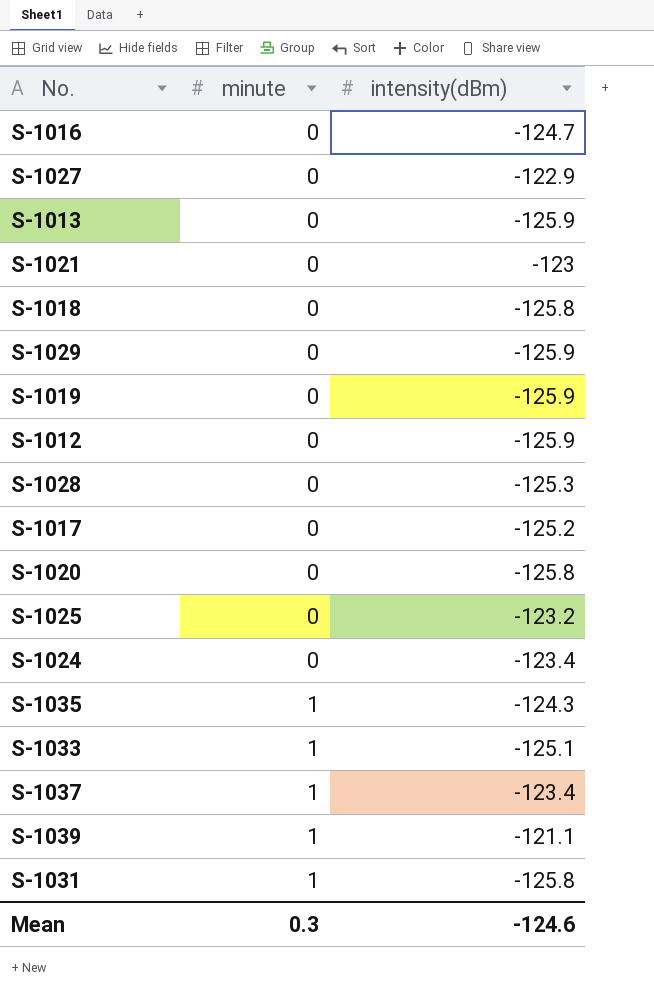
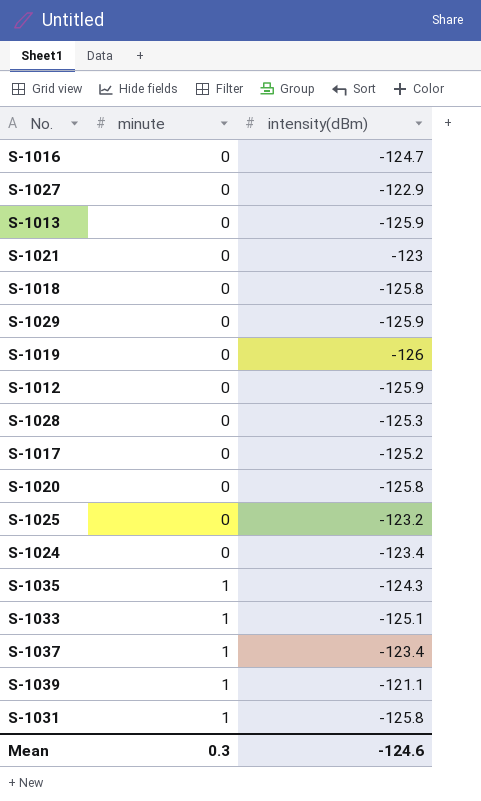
S-1019 | intensity(dBm): -125.9 -> -126

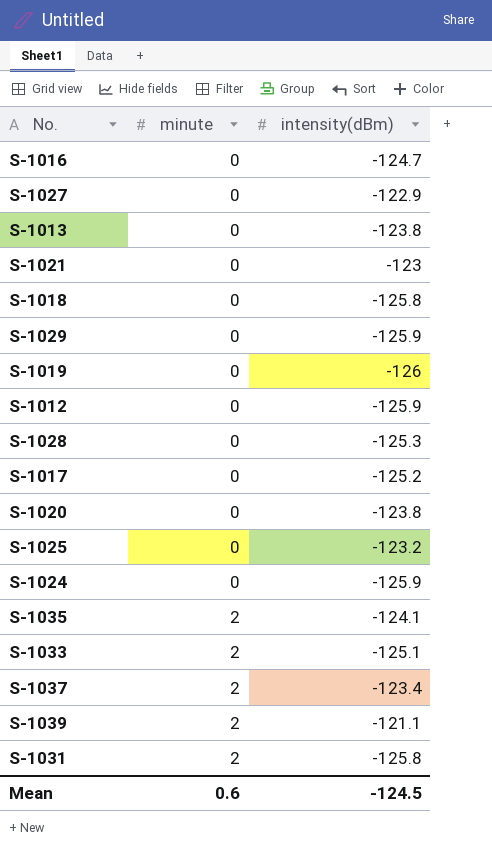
S-1013 | intensity(dBm): -125.9 -> -123.8
S-1020 | intensity(dBm): -125.8 -> -123.8
S-1024 | intensity(dBm): -123.4 -> -125.9
S-1035 | minute: 1 -> 2
S-1035 | intensity(dBm): -124.3 -> -124.1
S-1033 | minute: 1 -> 2
S-1037 | minute: 1 -> 2
S-1039 | minute: 1 -> 2
S-1031 | minute: 1 -> 2
Mean | minute: 0.3 -> 0.6
Mean | intensity(dBm): -124.6 -> -124.5

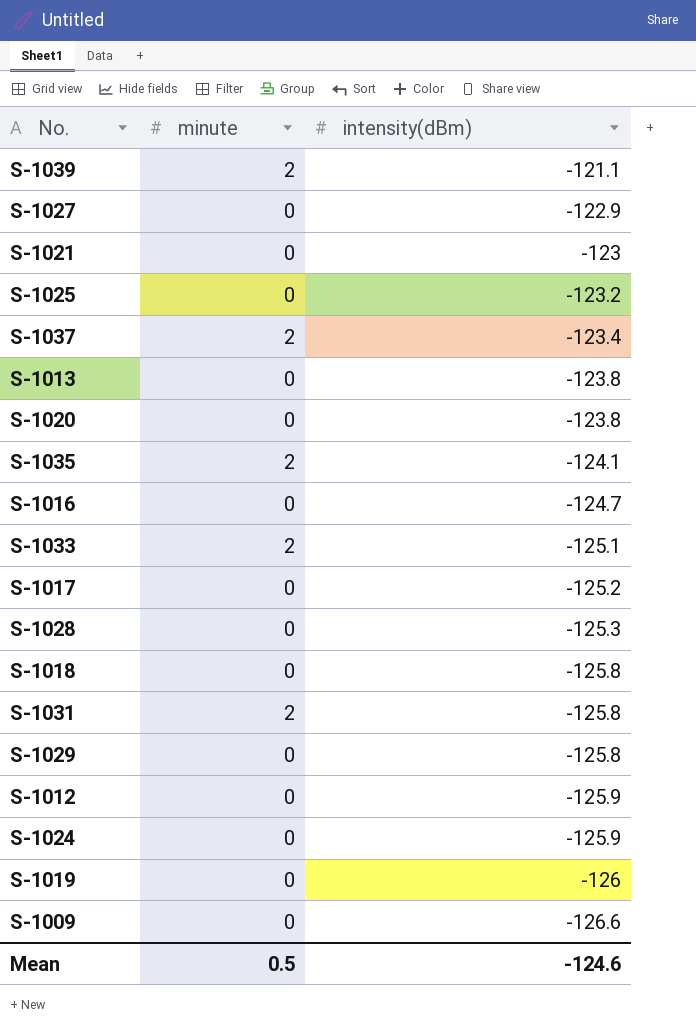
row order: minute ascending -> intensity(dBm) descending
S-1029 | intensity(dBm): -125.9 -> -125.8
row S-1009: none -> 0 | -126.6
Mean | minute: 0.6 -> 0.5
Mean | intensity(dBm): -124.5 -> -124.6

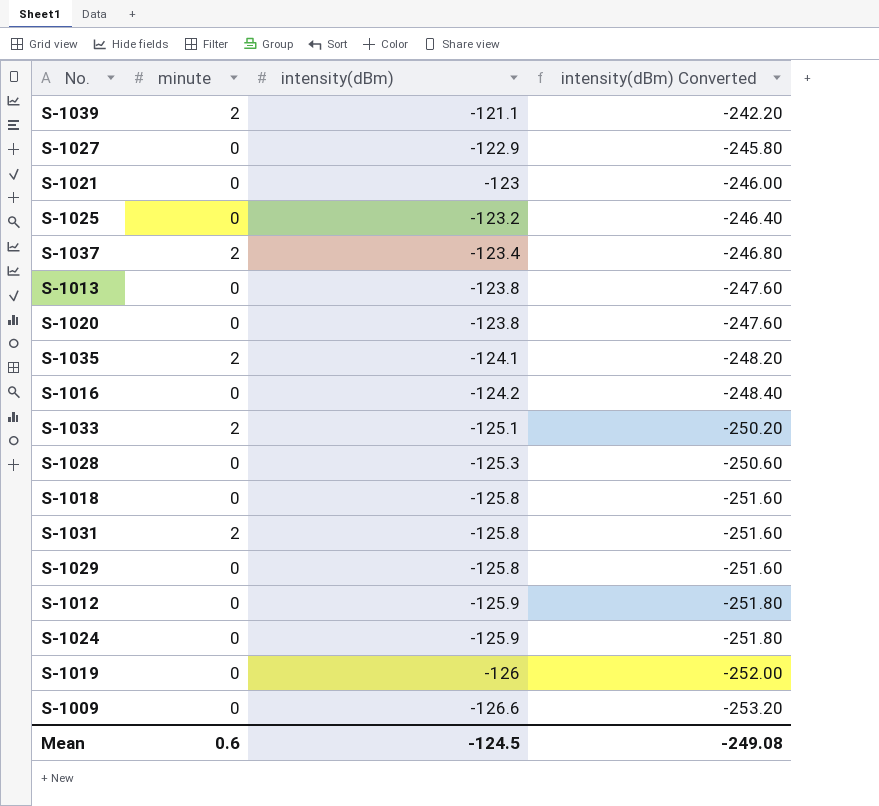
column intensity(dBm) Converted | formula: none -> [intensity(dBm)] * 2
row S-1017: 0 | -125.2 -> none
S-1016 | intensity(dBm): -124.7 -> -124.2
Mean | minute: 0.5 -> 0.6
Mean | intensity(dBm): -124.6 -> -124.5

